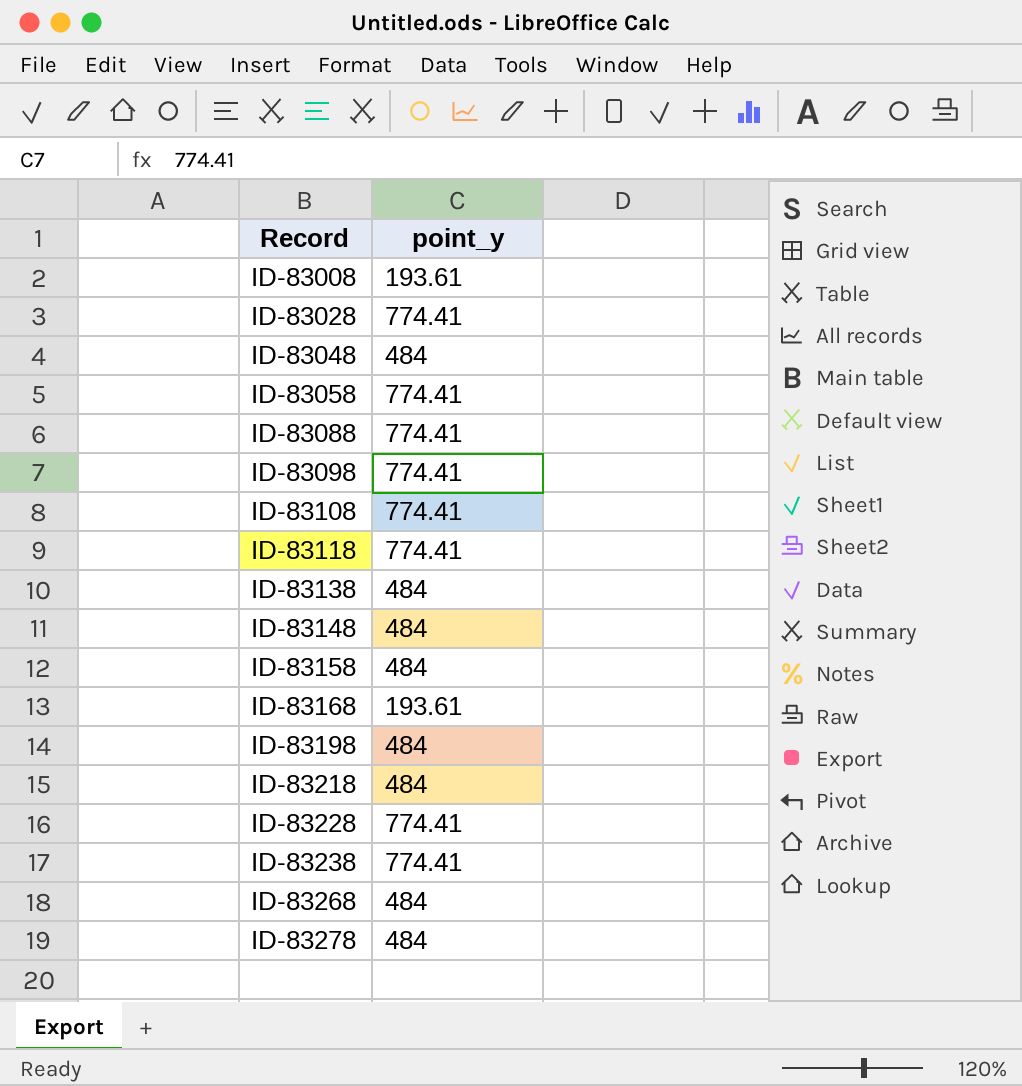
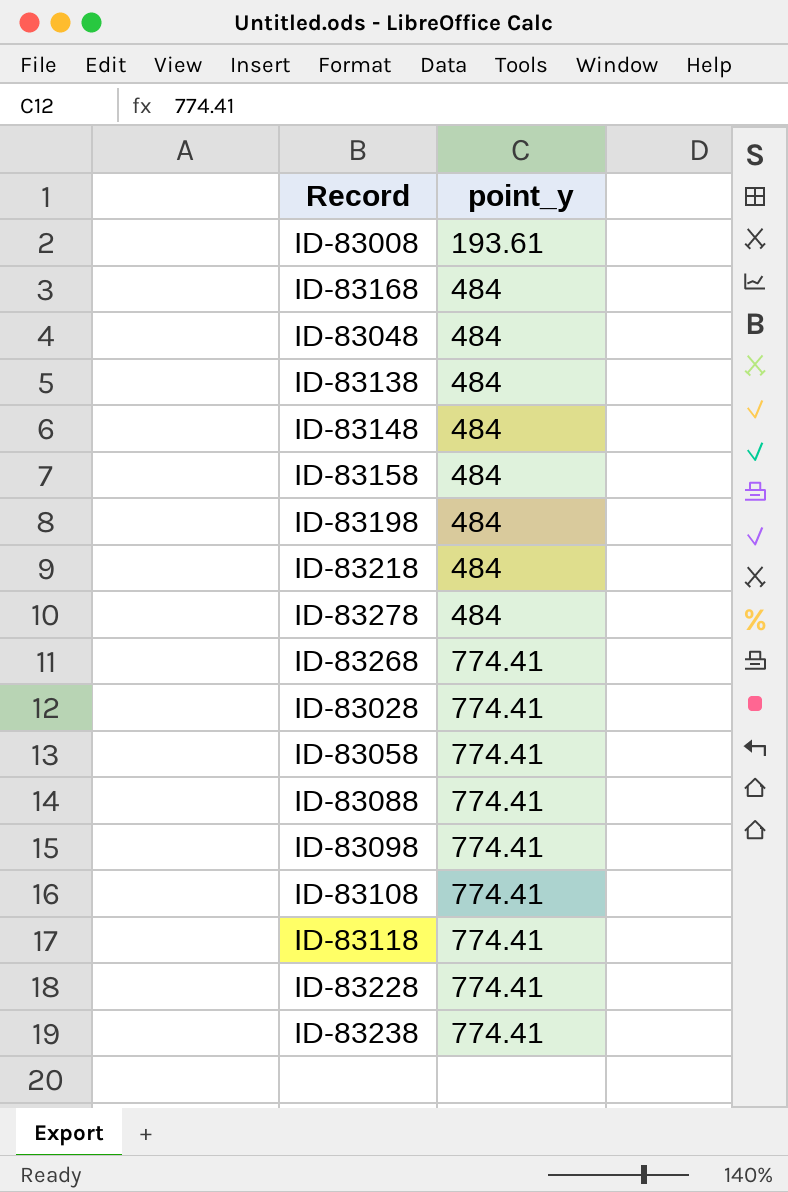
row order: Record ascending -> point_y ascending
ID-83168 | point_y: 193.61 -> 484
ID-83268 | point_y: 484 -> 774.41

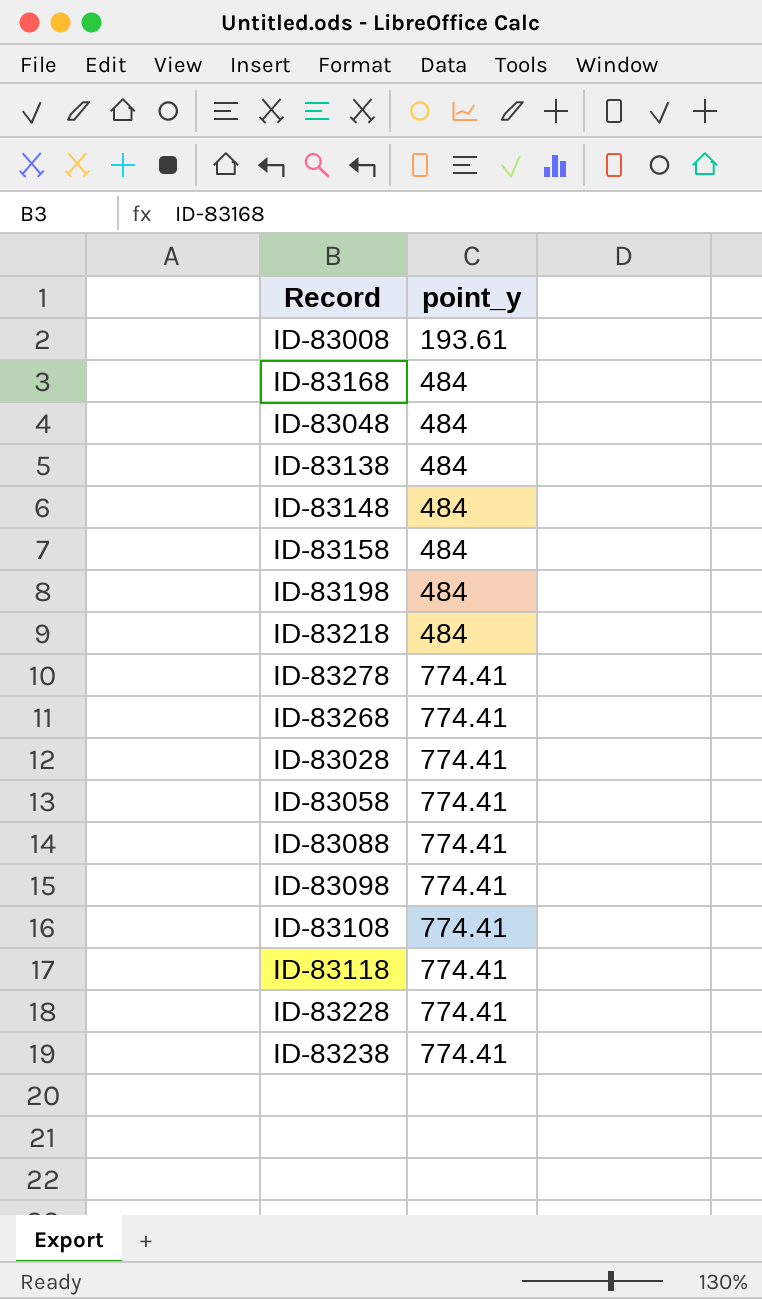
ID-83278 | point_y: 484 -> 774.41

